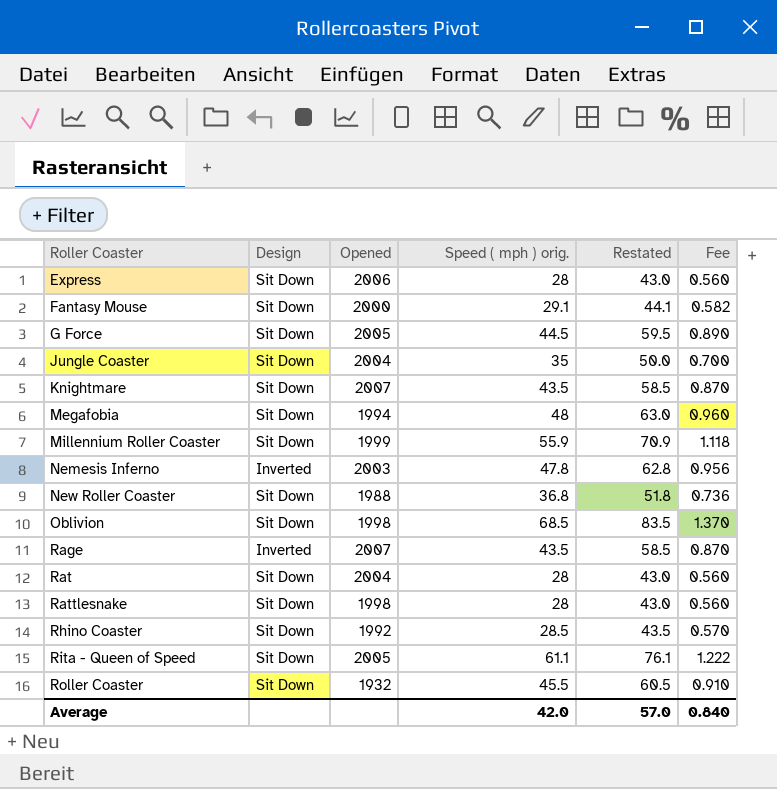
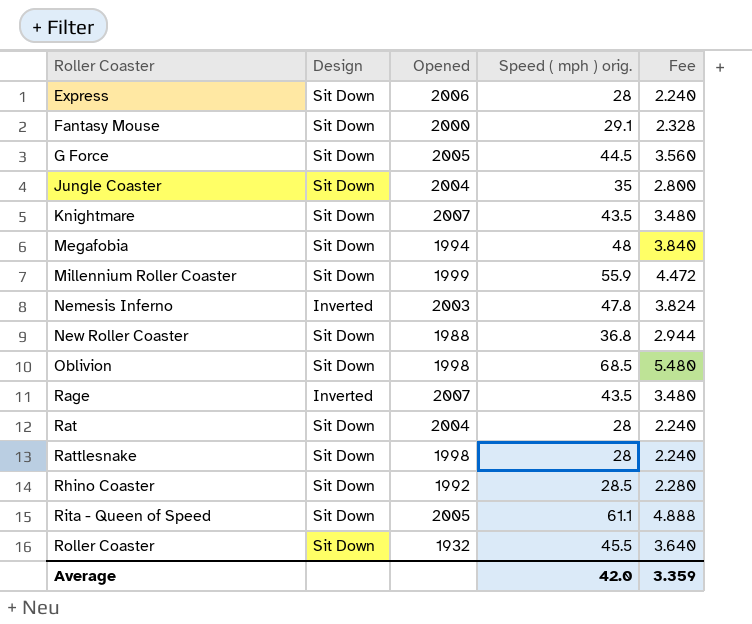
column Restated | formula: [Speed ( mph ) orig.] + 15 -> none
column Fee | formula: [Speed ( mph ) orig.] * 0.02 -> [Speed ( mph ) orig.] * 0.08
Average | Fee: 0.840 -> 3.359

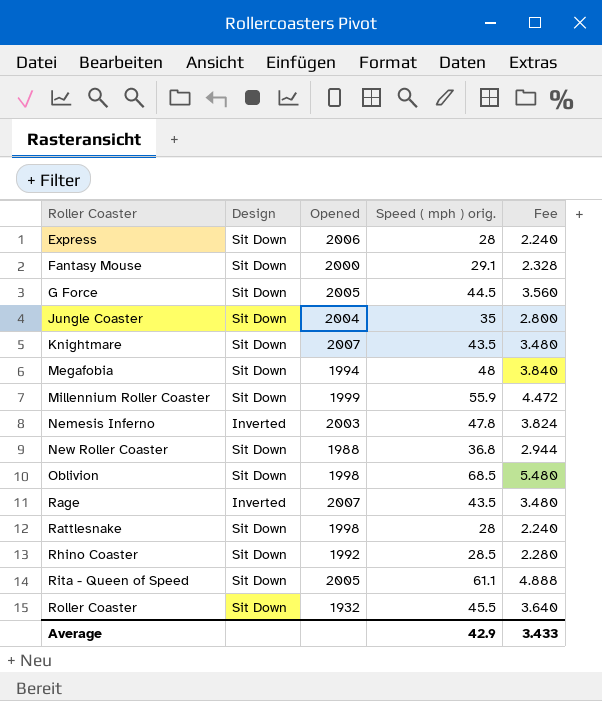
row Rat: Sit Down | 2004 | 28 | 2.240 -> none
Average | Speed ( mph ) orig.: 42.0 -> 42.9
Average | Fee: 3.359 -> 3.433

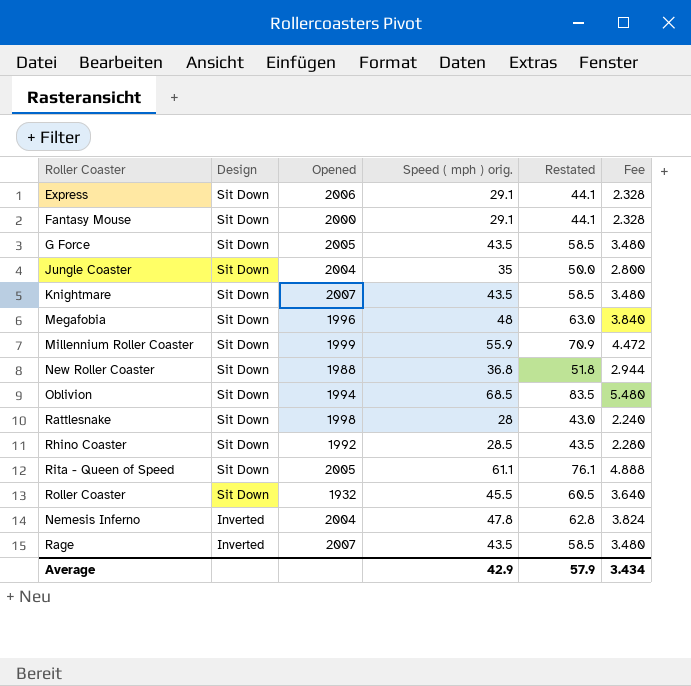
row order: Roller Coaster ascending -> Design descending
column Restated | formula: none -> [Speed ( mph ) orig.] + 15
Express | Speed ( mph ) orig.: 28 -> 29.1
Express | Fee: 2.240 -> 2.328
G Force | Speed ( mph ) orig.: 44.5 -> 43.5
G Force | Fee: 3.560 -> 3.480
Megafobia | Opened: 1994 -> 1996
Oblivion | Opened: 1998 -> 1994
Nemesis Inferno | Opened: 2003 -> 2004
Average | Fee: 3.433 -> 3.434

